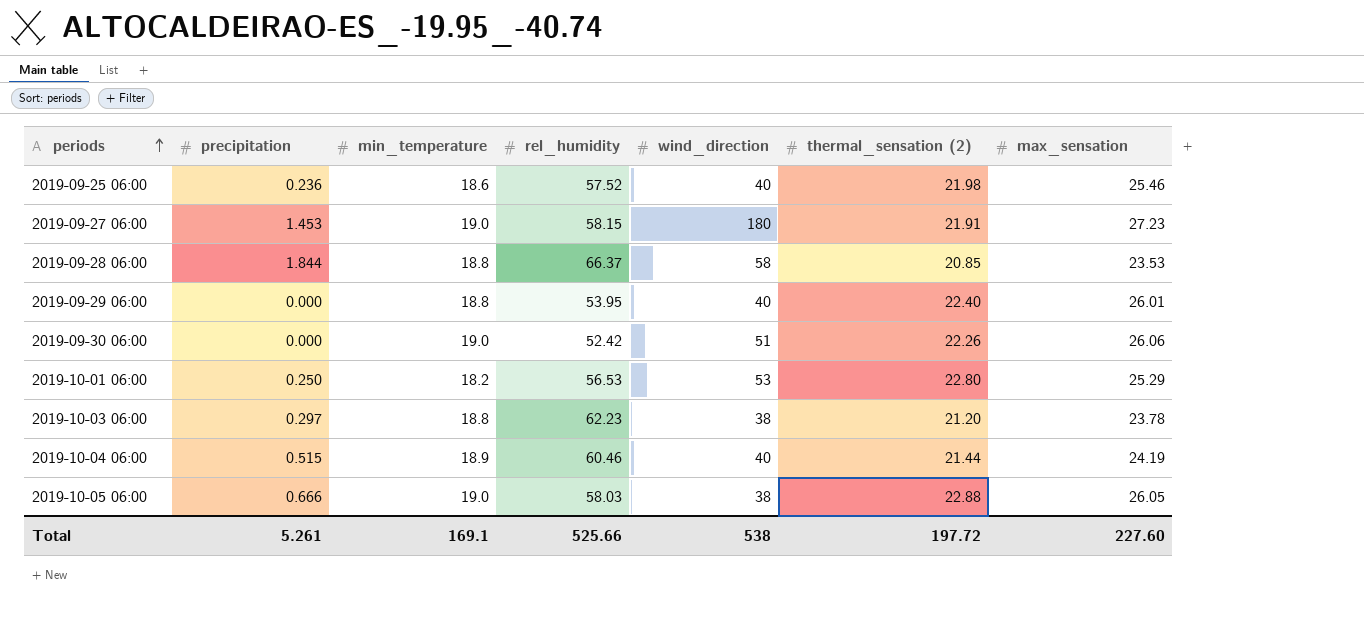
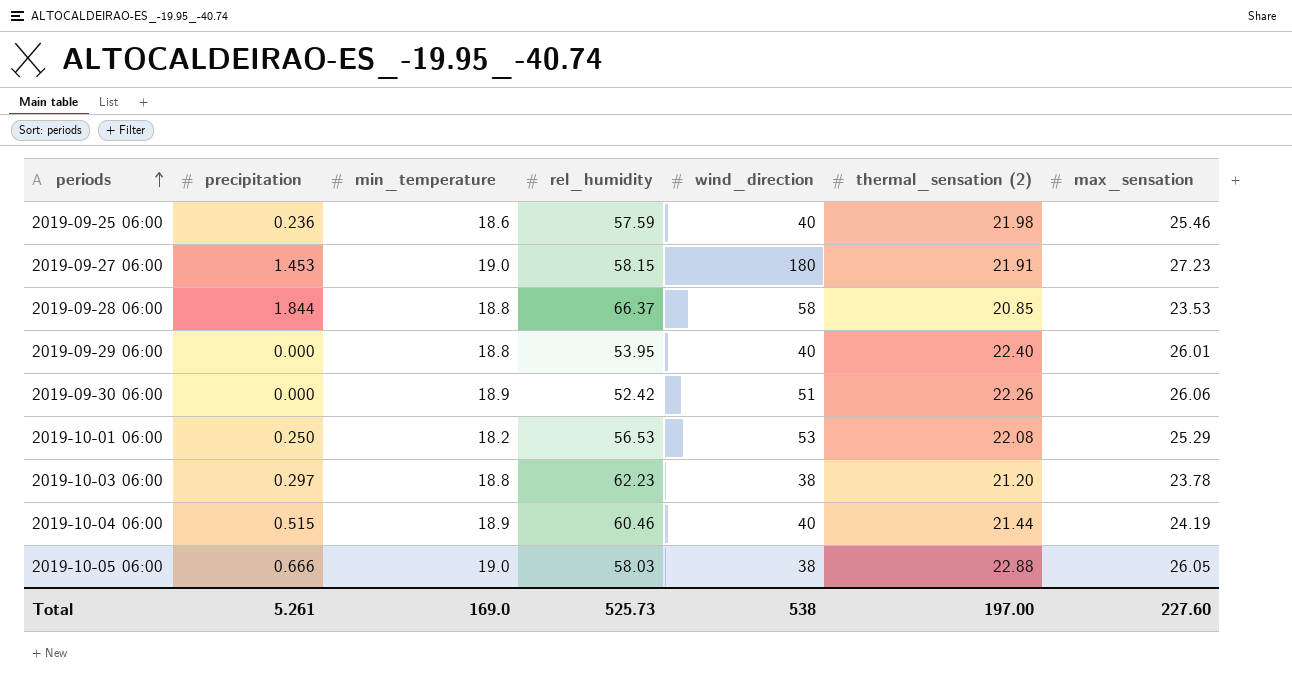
2019-09-25 06:00 | rel_humidity: 57.52 -> 57.59
2019-09-30 06:00 | min_temperature: 19.0 -> 18.9
2019-10-01 06:00 | thermal_sensation (2): 22.80 -> 22.08
Total | min_temperature: 169.1 -> 169.0
Total | rel_humidity: 525.66 -> 525.73
Total | thermal_sensation (2): 197.72 -> 197.00

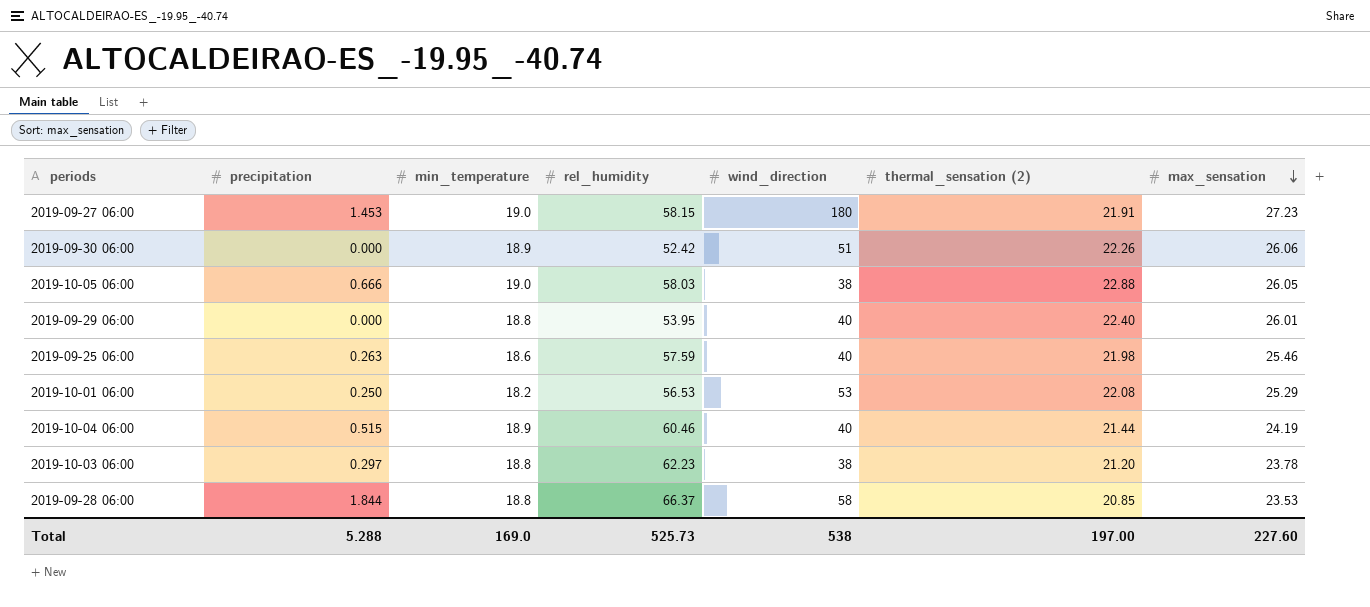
row order: periods ascending -> max_sensation descending
2019-09-25 06:00 | precipitation: 0.236 -> 0.263
Total | precipitation: 5.261 -> 5.288

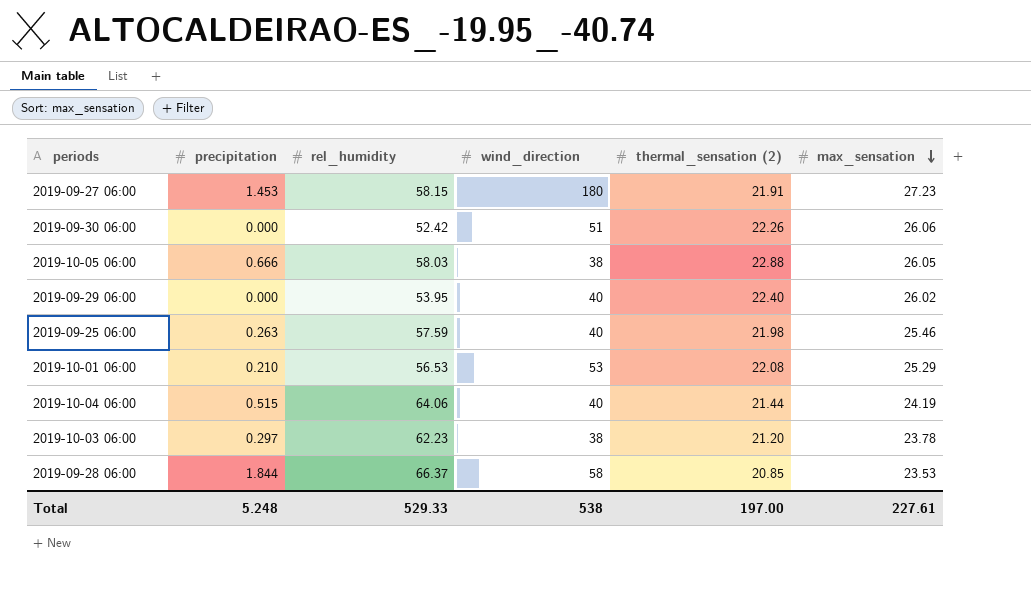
column min_temperature | position: 3 -> none
2019-09-29 06:00 | max_sensation: 26.01 -> 26.02
2019-10-01 06:00 | precipitation: 0.250 -> 0.210
2019-10-04 06:00 | rel_humidity: 60.46 -> 64.06
Total | precipitation: 5.288 -> 5.248
Total | rel_humidity: 525.73 -> 529.33
Total | max_sensation: 227.60 -> 227.61

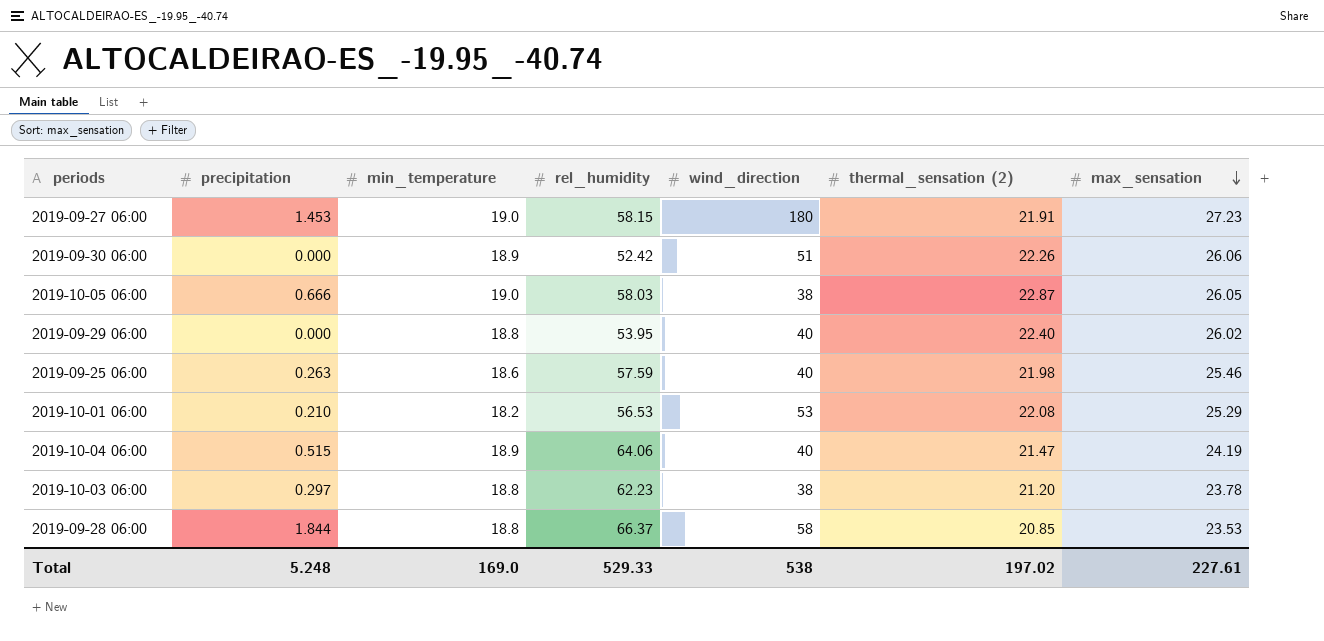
column min_temperature | position: none -> 3
2019-10-05 06:00 | thermal_sensation (2): 22.88 -> 22.87
2019-10-04 06:00 | thermal_sensation (2): 21.44 -> 21.47
Total | thermal_sensation (2): 197.00 -> 197.02

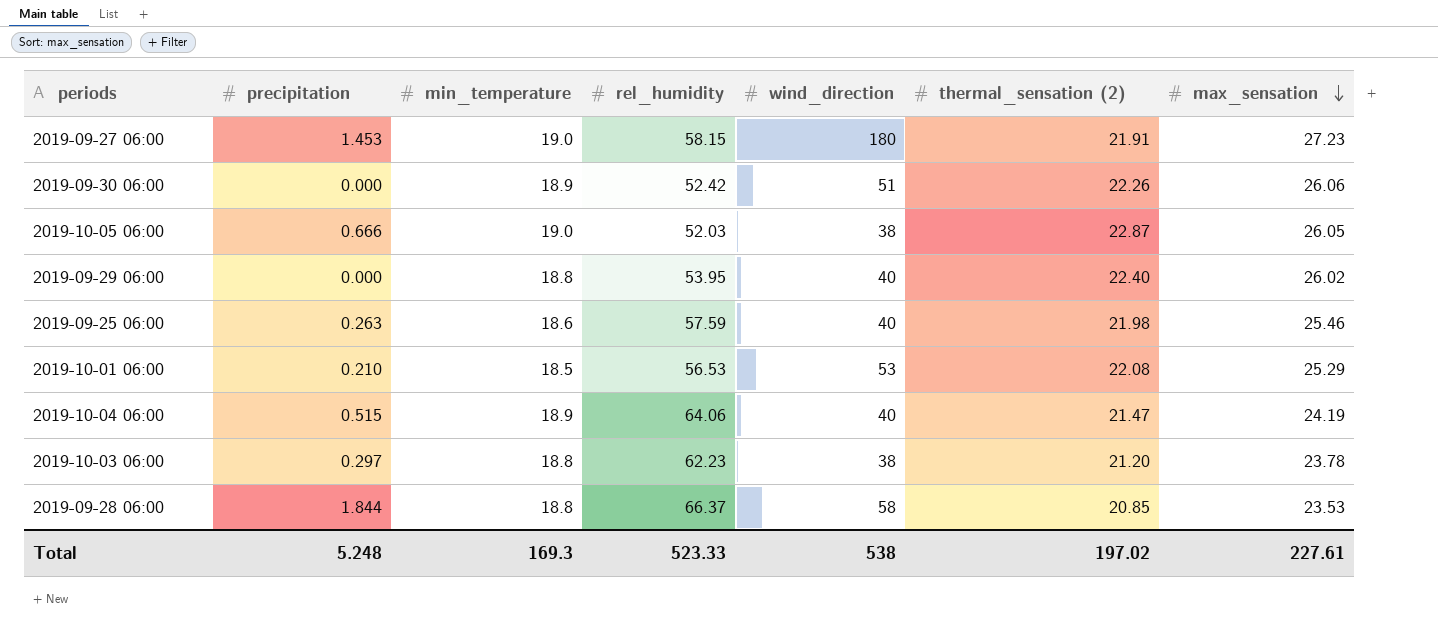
2019-10-05 06:00 | rel_humidity: 58.03 -> 52.03
2019-10-01 06:00 | min_temperature: 18.2 -> 18.5
Total | min_temperature: 169.0 -> 169.3
Total | rel_humidity: 529.33 -> 523.33

